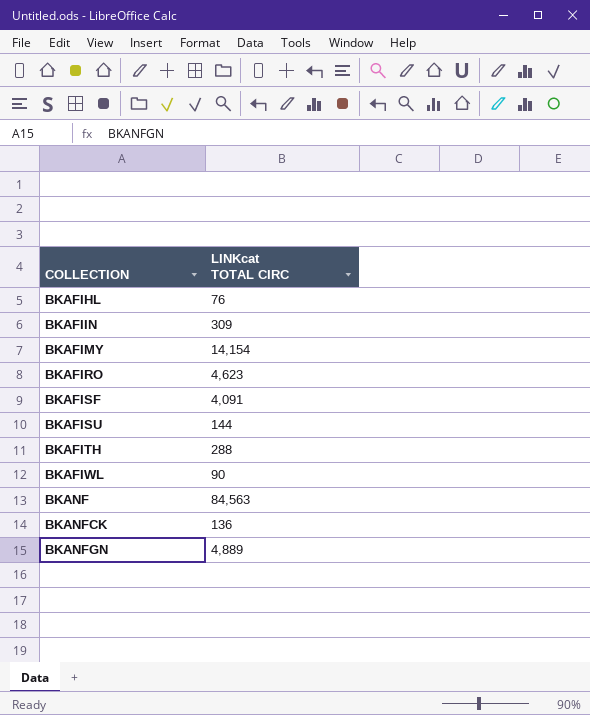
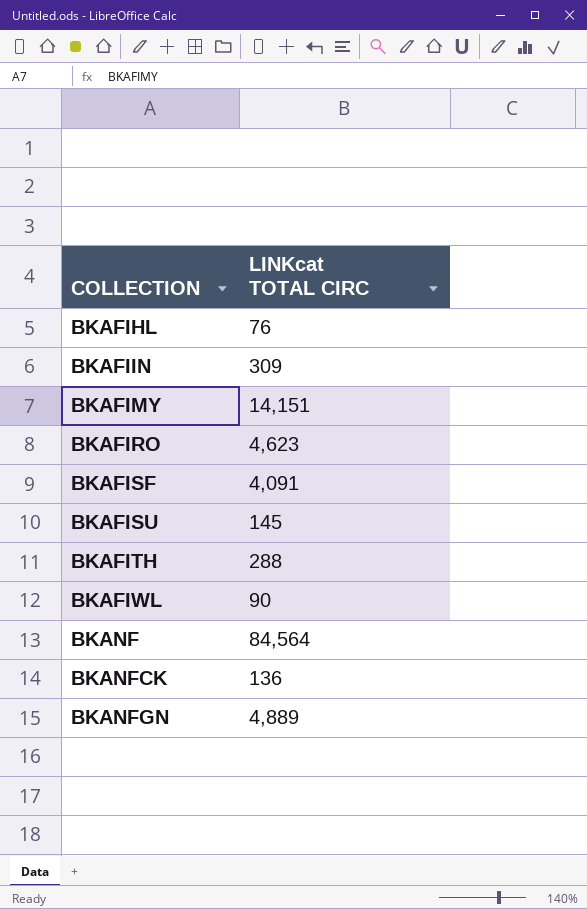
BKAFIMY | LINKcat TOTAL CIRC: 14,154 -> 14,151
BKAFISU | LINKcat TOTAL CIRC: 144 -> 145
BKANF | LINKcat TOTAL CIRC: 84,563 -> 84,564

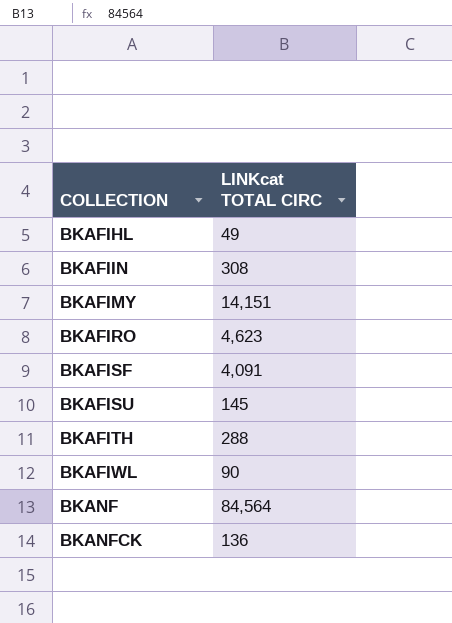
row BKANFGN: 4,889 -> none
BKAFIHL | LINKcat TOTAL CIRC: 76 -> 49
BKAFIIN | LINKcat TOTAL CIRC: 309 -> 308

